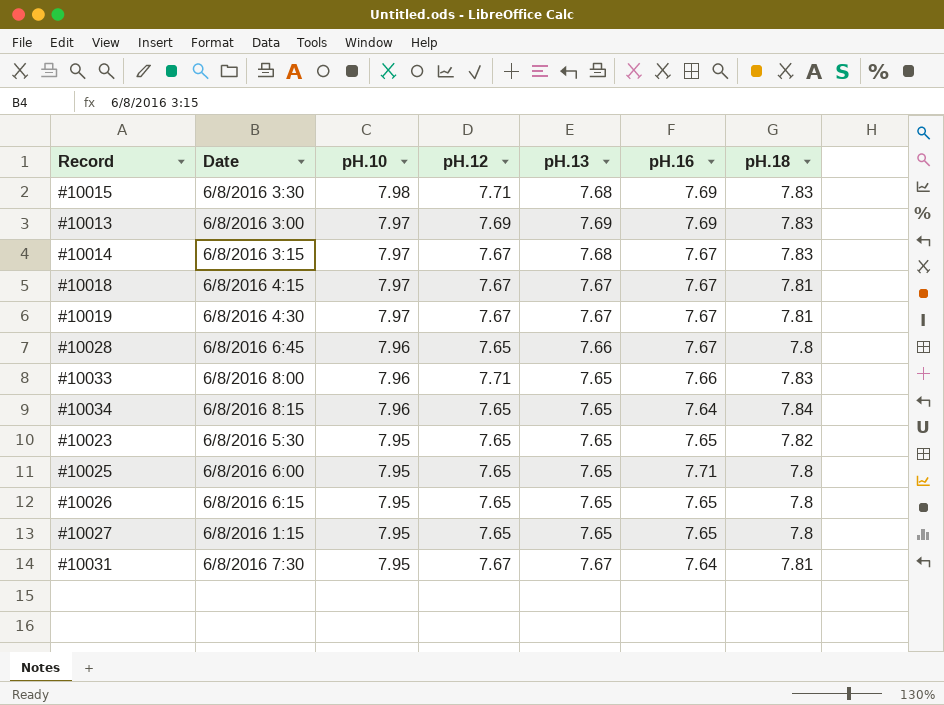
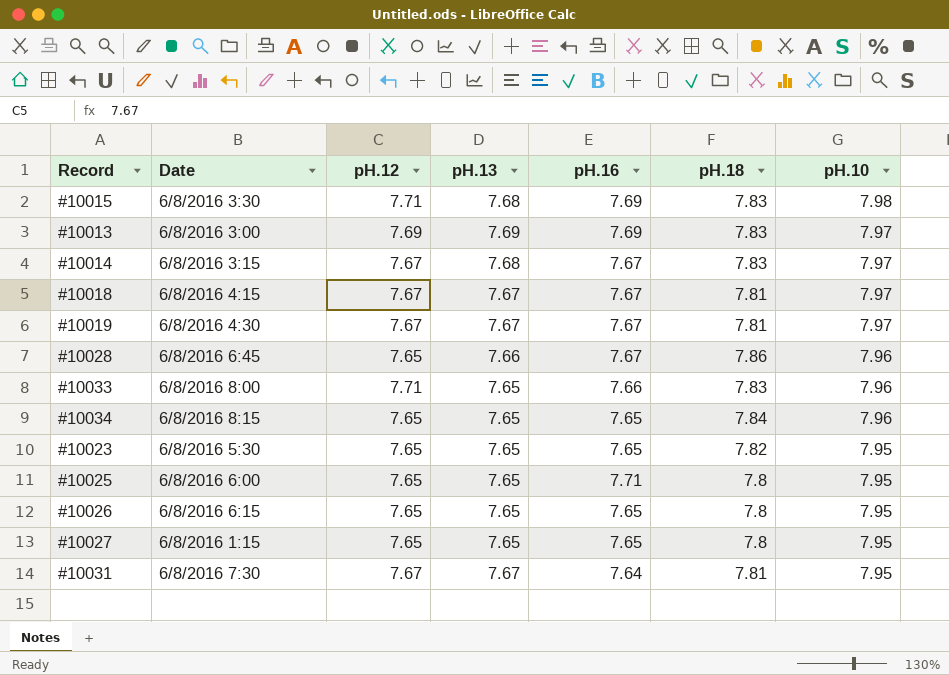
column pH.10 | position: 3 -> 7
#10028 | pH.18: 7.8 -> 7.86
#10034 | pH.16: 7.64 -> 7.65

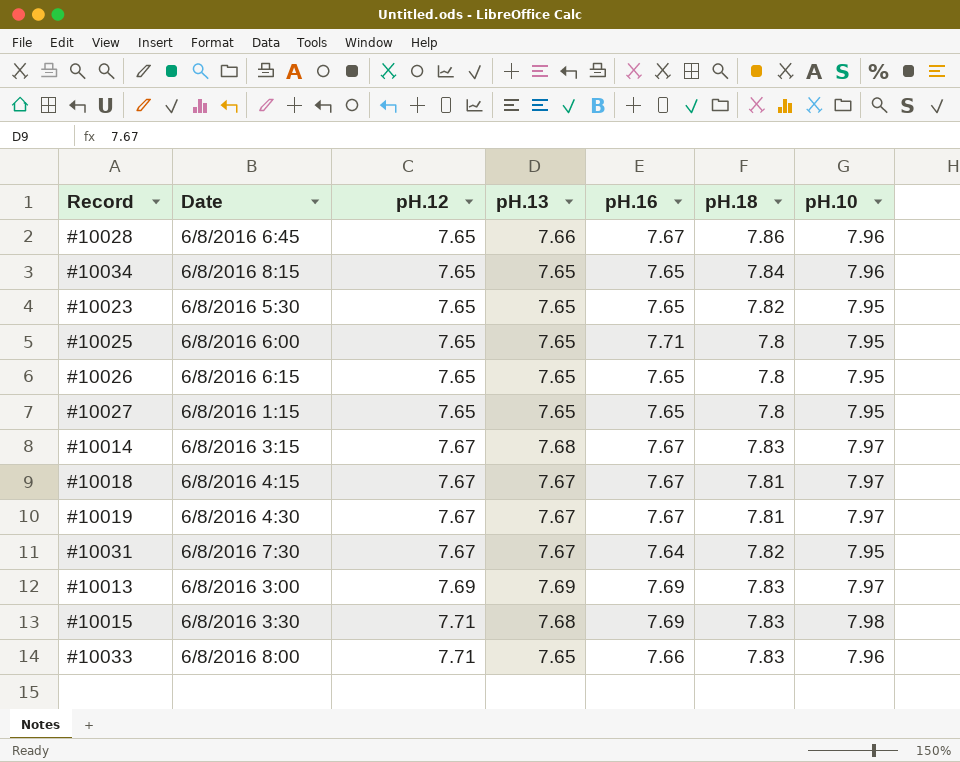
row order: pH.10 descending -> pH.12 ascending
#10031 | pH.18: 7.81 -> 7.82

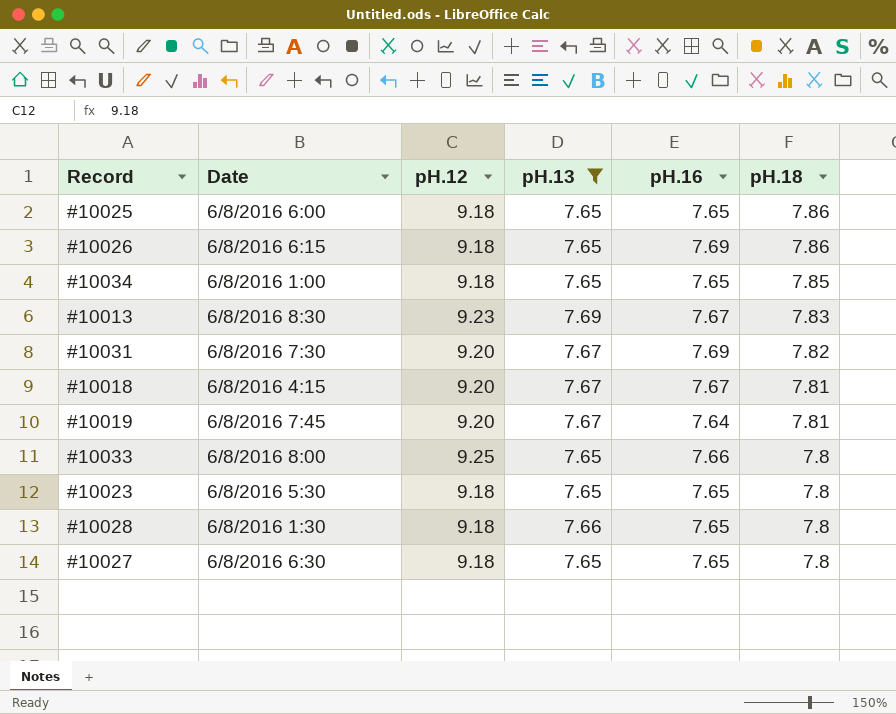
filter: none -> pH.13 != 7.68
row order: pH.12 ascending -> pH.18 descending
column pH.10 | position: 7 -> none
#10025 | pH.12: 7.65 -> 9.18
#10025 | pH.16: 7.71 -> 7.65
#10025 | pH.18: 7.8 -> 7.86
#10026 | pH.12: 7.65 -> 9.18
#10026 | pH.16: 7.65 -> 7.69
#10026 | pH.18: 7.8 -> 7.86
#10034 | Date: 6/8/2016 8:15 -> 6/8/2016 1:00
#10034 | pH.12: 7.65 -> 9.18
#10034 | pH.18: 7.84 -> 7.85
#10013 | Date: 6/8/2016 3:00 -> 6/8/2016 8:30
#10013 | pH.12: 7.69 -> 9.23
#10013 | pH.16: 7.69 -> 7.67
#10031 | pH.12: 7.67 -> 9.20
#10031 | pH.16: 7.64 -> 7.69
#10018 | pH.12: 7.67 -> 9.20
#10019 | Date: 6/8/2016 4:30 -> 6/8/2016 7:45
#10019 | pH.12: 7.67 -> 9.20
#10019 | pH.16: 7.67 -> 7.64
#10033 | pH.12: 7.71 -> 9.25
#10033 | pH.18: 7.83 -> 7.8
#10023 | pH.12: 7.65 -> 9.18
#10023 | pH.18: 7.82 -> 7.8
#10028 | Date: 6/8/2016 6:45 -> 6/8/2016 1:30
#10028 | pH.12: 7.65 -> 9.18
#10028 | pH.16: 7.67 -> 7.65
#10028 | pH.18: 7.86 -> 7.8
#10027 | Date: 6/8/2016 1:15 -> 6/8/2016 6:30
#10027 | pH.12: 7.65 -> 9.18

